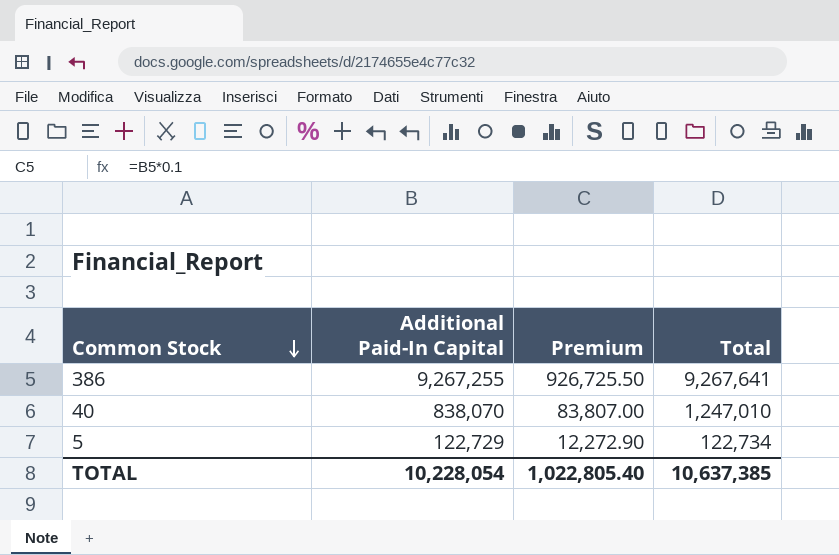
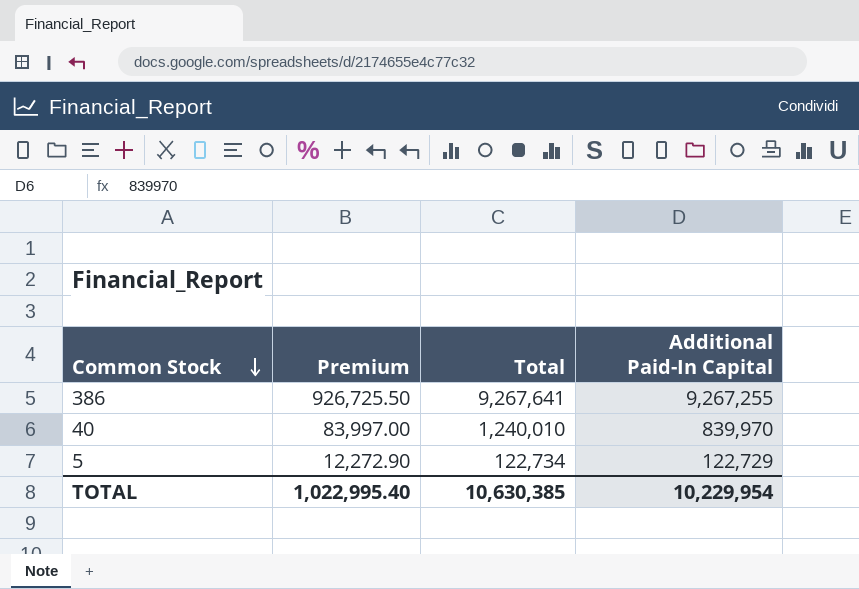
column Additional Paid-In Capital | position: 2 -> 4
40 | Premium: 83,807.00 -> 83,997.00
40 | Total: 1,247,010 -> 1,240,010
40 | Additional Paid-In Capital: 838,070 -> 839,970
TOTAL | Premium: 1,022,805.40 -> 1,022,995.40
TOTAL | Total: 10,637,385 -> 10,630,385
TOTAL | Additional Paid-In Capital: 10,228,054 -> 10,229,954

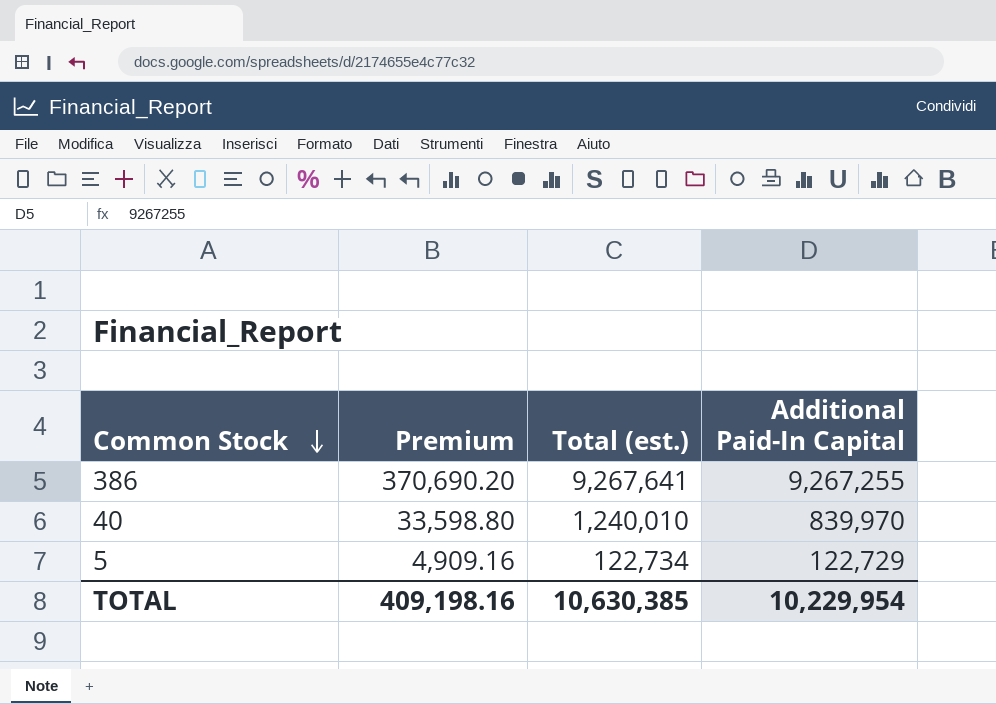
column Premium | formula: [Additional Paid-In Capital] * 0.1 -> [Additional Paid-In Capital] * 0.04
column name: Total -> Total (est.)
TOTAL | Premium: 1,022,995.40 -> 409,198.16

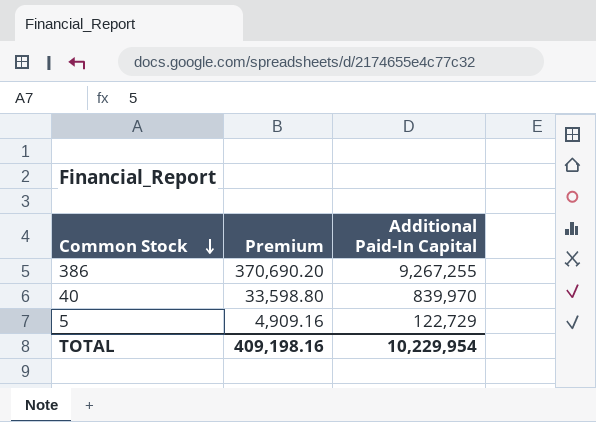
column Total (est.) | position: 3 -> none

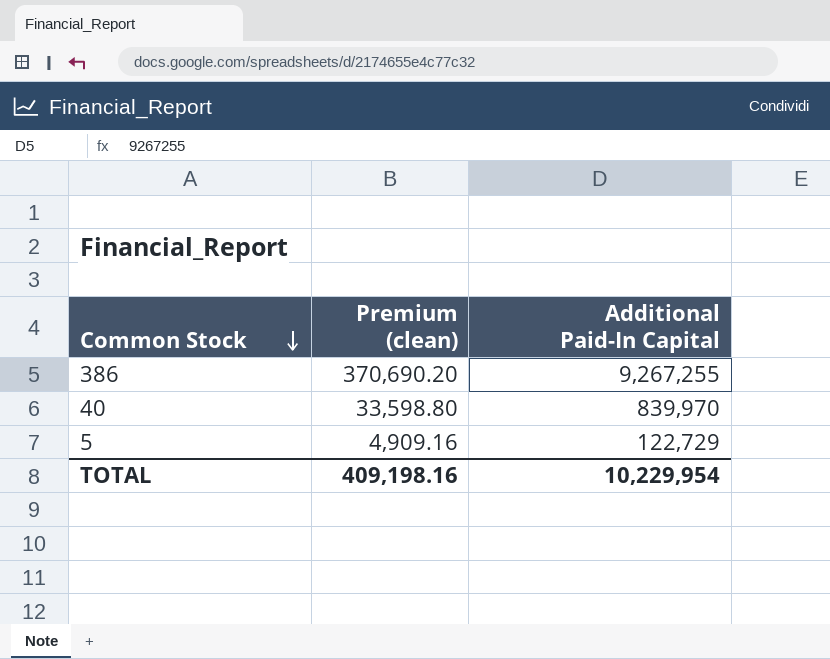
column name: Premium -> Premium (clean)

